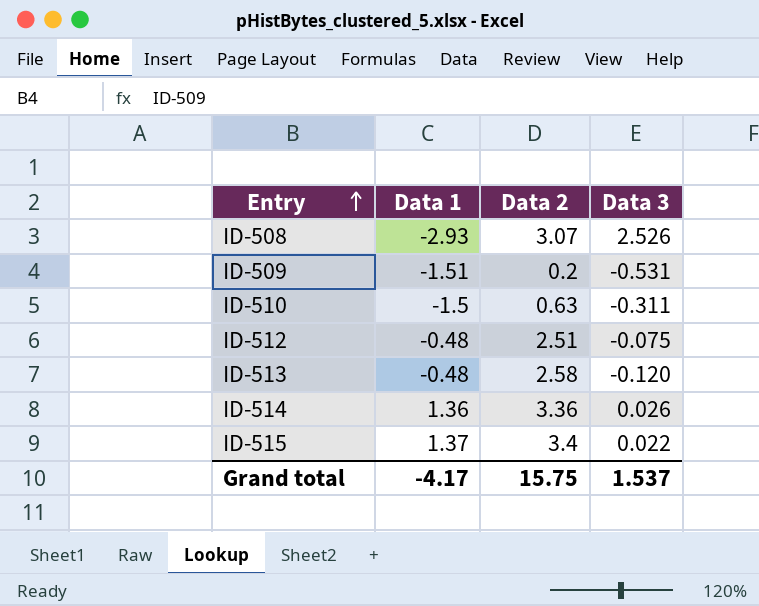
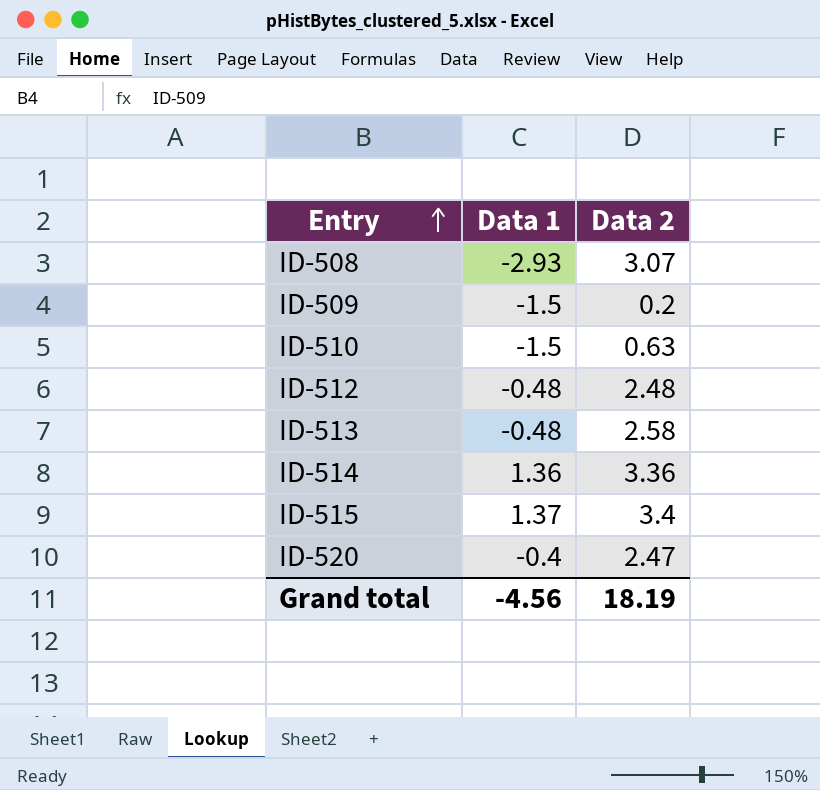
column Data 3 | position: 4 -> none
ID-509 | Data 1: -1.51 -> -1.5
ID-512 | Data 2: 2.51 -> 2.48
row ID-520: none -> -0.4 | 2.47
Grand total | Data 1: -4.17 -> -4.56
Grand total | Data 2: 15.75 -> 18.19

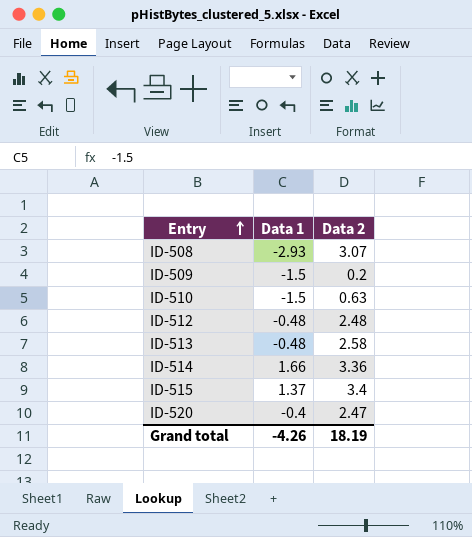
ID-514 | Data 1: 1.36 -> 1.66
Grand total | Data 1: -4.56 -> -4.26

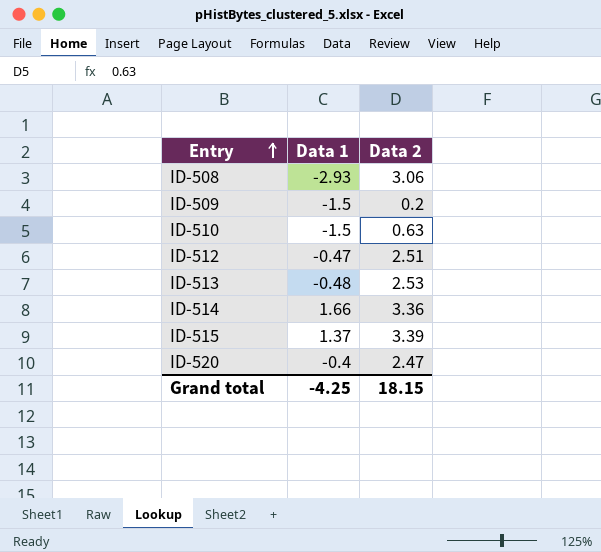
ID-508 | Data 2: 3.07 -> 3.06
ID-512 | Data 1: -0.48 -> -0.47
ID-512 | Data 2: 2.48 -> 2.51
ID-513 | Data 2: 2.58 -> 2.53
ID-515 | Data 2: 3.4 -> 3.39
Grand total | Data 1: -4.26 -> -4.25
Grand total | Data 2: 18.19 -> 18.15

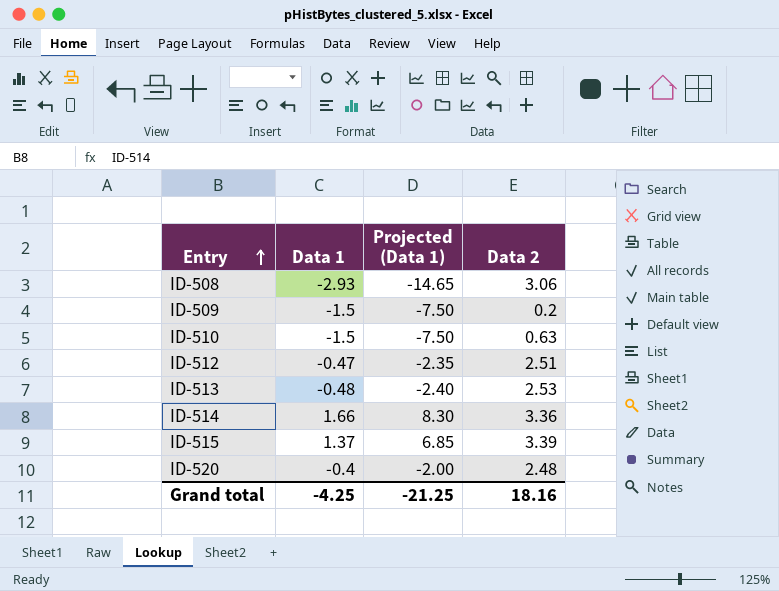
column Projected (Data 1) | formula: none -> [Data 1] * 5
ID-520 | Data 2: 2.47 -> 2.48
Grand total | Data 2: 18.15 -> 18.16

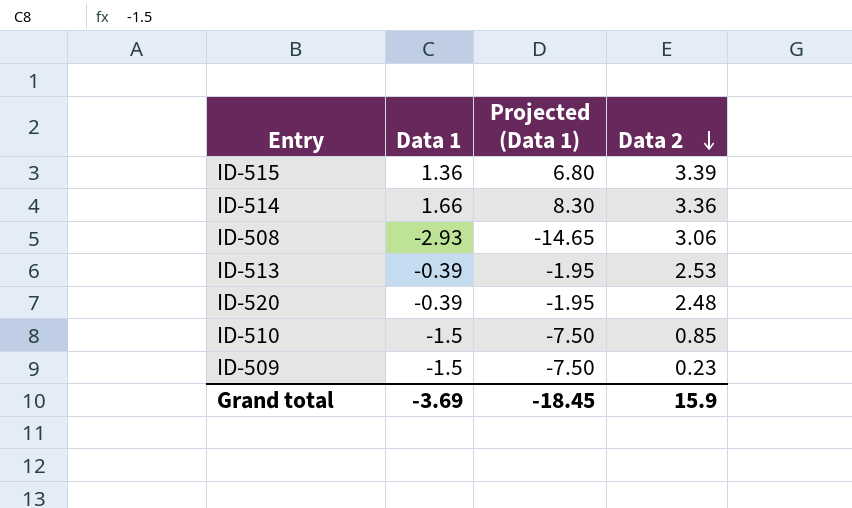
row order: Entry ascending -> Data 2 descending
row ID-512: -0.47 | -2.35 | 2.51 -> none
ID-515 | Data 1: 1.37 -> 1.36
ID-515 | Projected (Data 1): 6.85 -> 6.80
ID-513 | Data 1: -0.48 -> -0.39
ID-513 | Projected (Data 1): -2.40 -> -1.95
ID-520 | Data 1: -0.4 -> -0.39
ID-520 | Projected (Data 1): -2.00 -> -1.95
ID-510 | Data 2: 0.63 -> 0.85
ID-509 | Data 2: 0.2 -> 0.23
Grand total | Data 1: -4.25 -> -3.69
Grand total | Projected (Data 1): -21.25 -> -18.45
Grand total | Data 2: 18.16 -> 15.9

